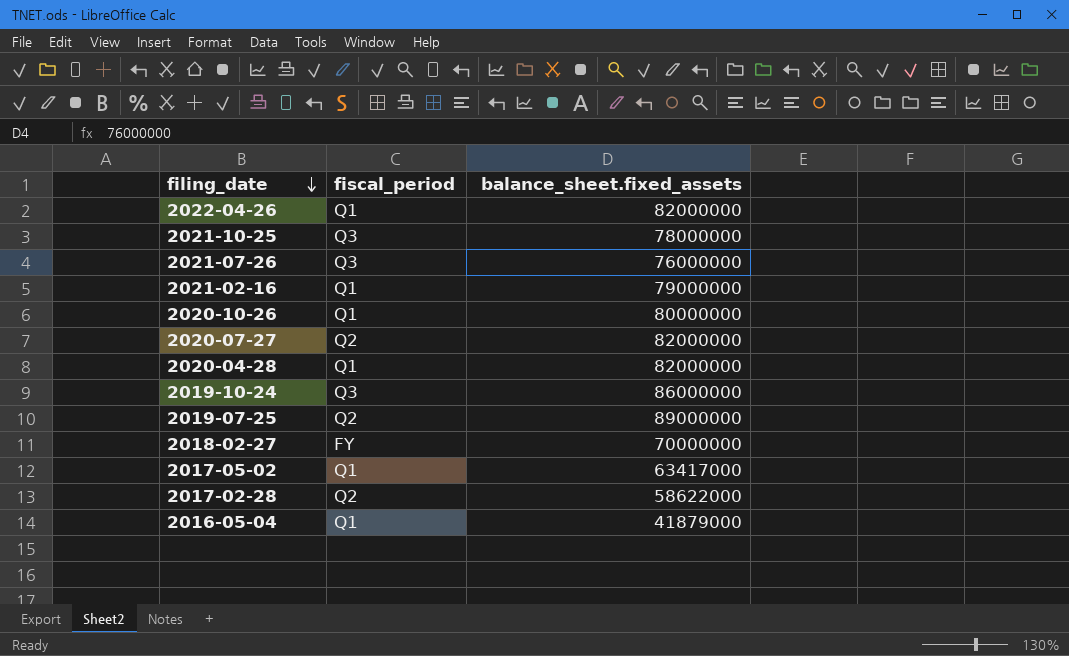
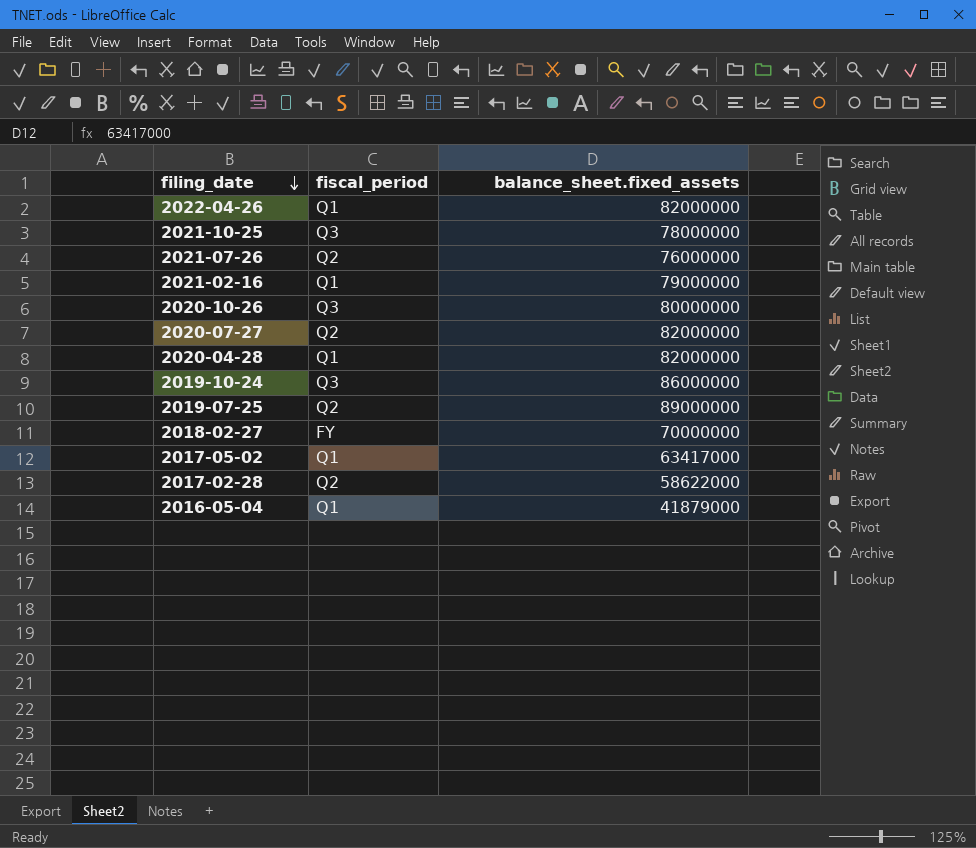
2021-07-26 | fiscal_period: Q3 -> Q2
2020-10-26 | fiscal_period: Q1 -> Q3

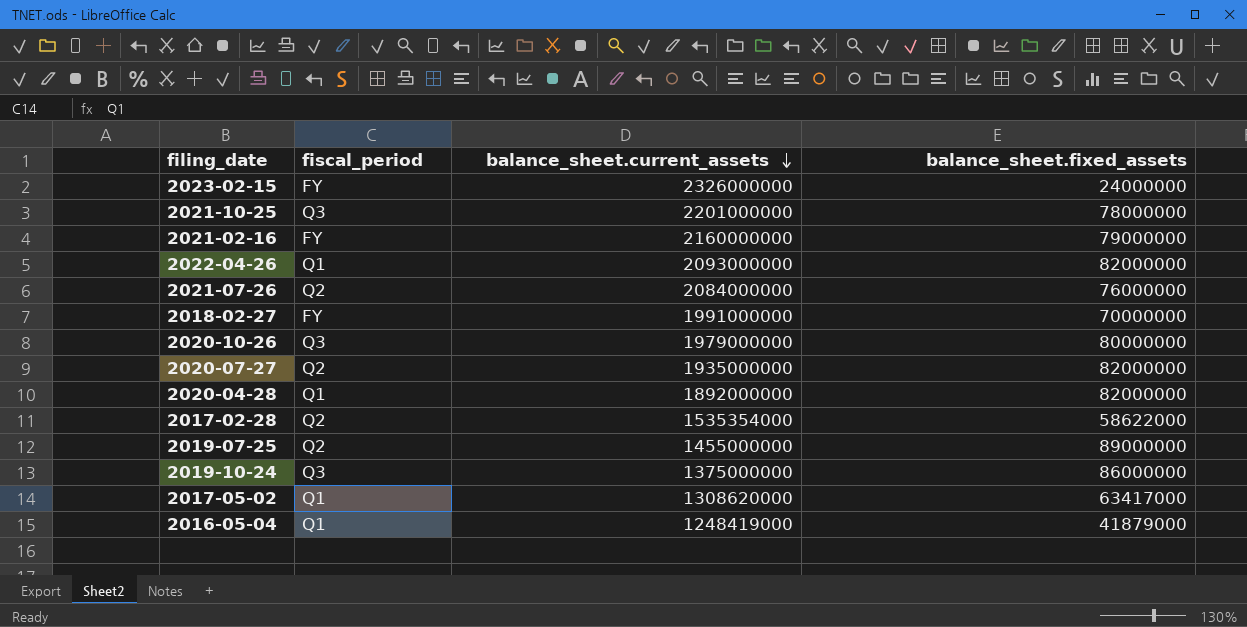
row order: filing_date descending -> balance_sheet.current_assets descending
column balance_sheet.current_assets | position: none -> 3
row 2023-02-15: none -> FY | 2326000000 | 24000000
2021-02-16 | fiscal_period: Q1 -> FY

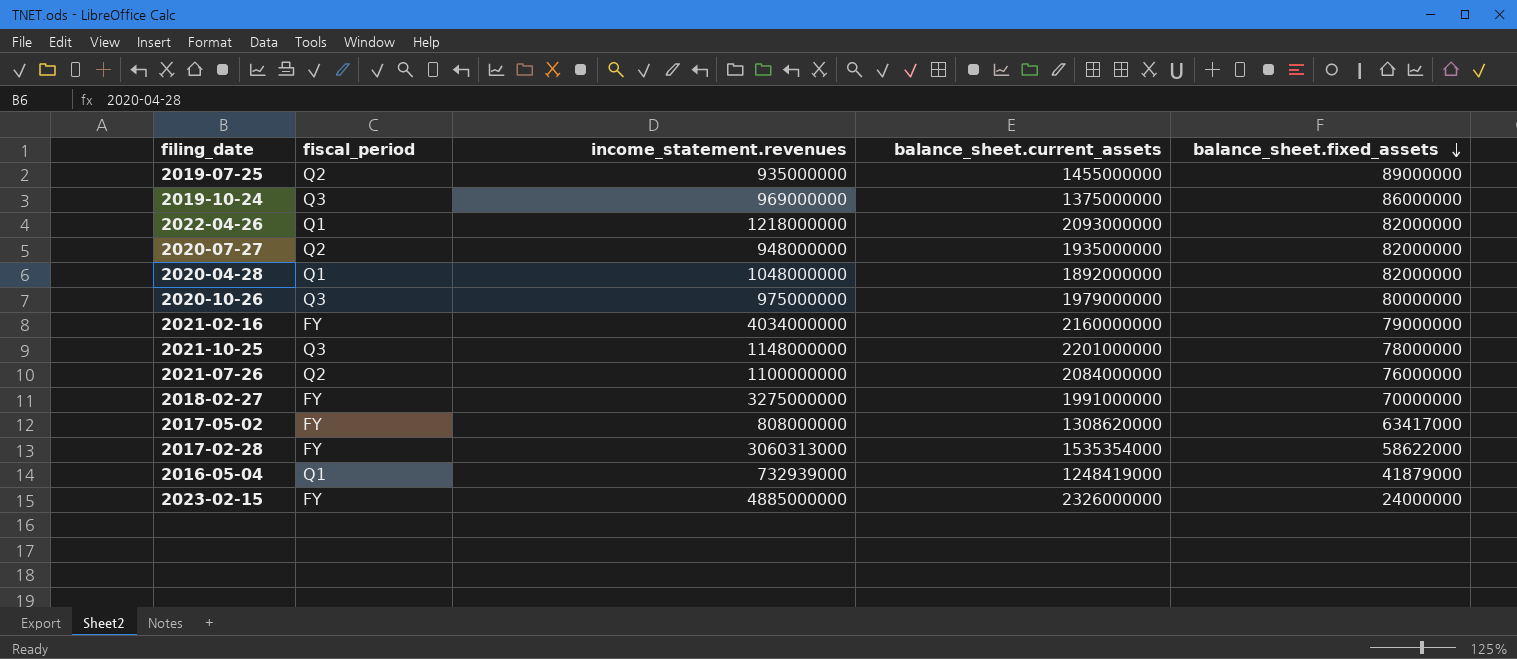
row order: balance_sheet.current_assets descending -> balance_sheet.fixed_assets descending
column income_statement.revenues | position: none -> 3
2017-05-02 | fiscal_period: Q1 -> FY
2017-02-28 | fiscal_period: Q2 -> FY

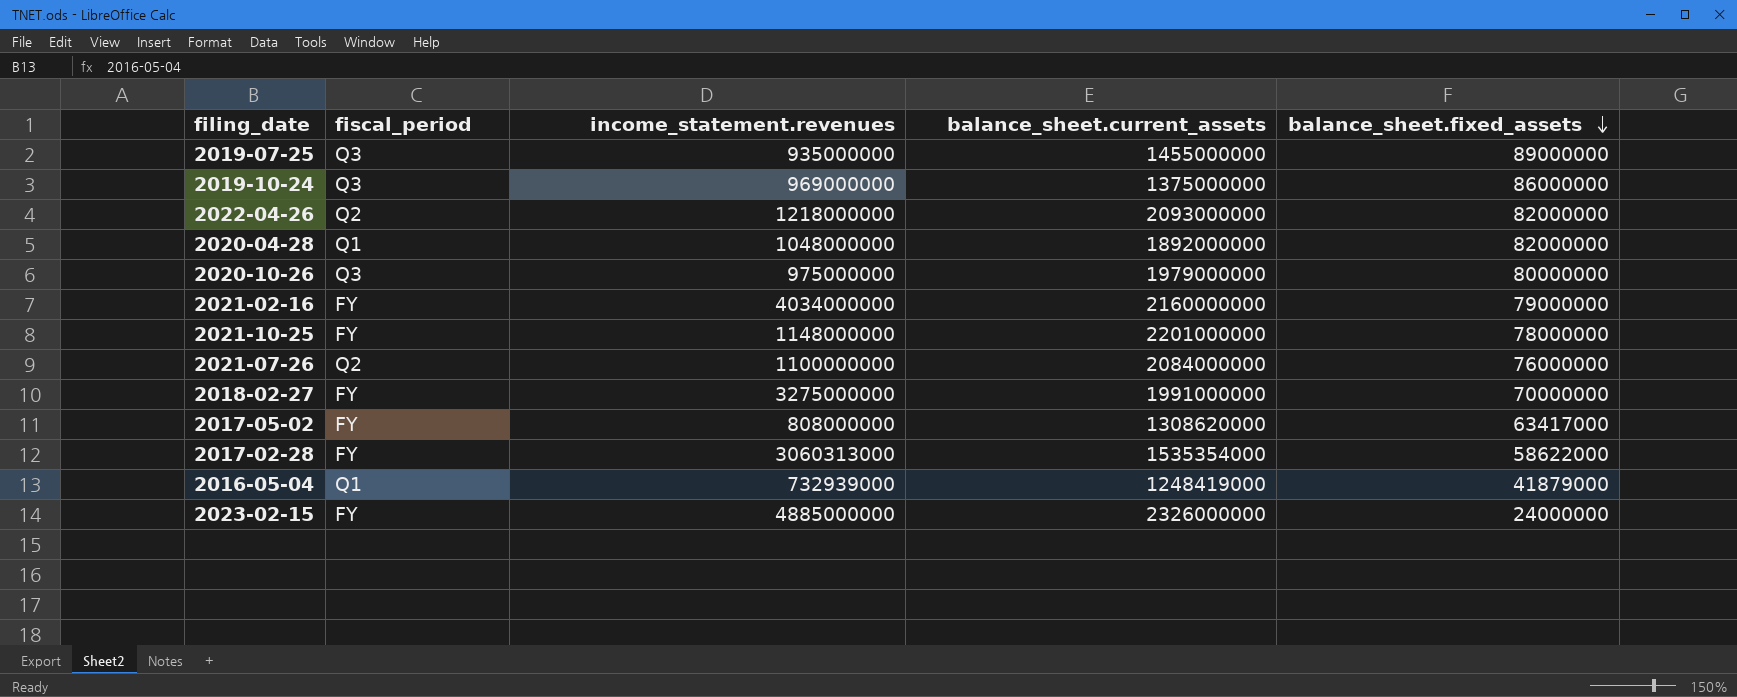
row 2020-07-27: Q2 | 948000000 | 1935000000 | 82000000 -> none
2019-07-25 | fiscal_period: Q2 -> Q3
2022-04-26 | fiscal_period: Q1 -> Q2
2021-10-25 | fiscal_period: Q3 -> FY

